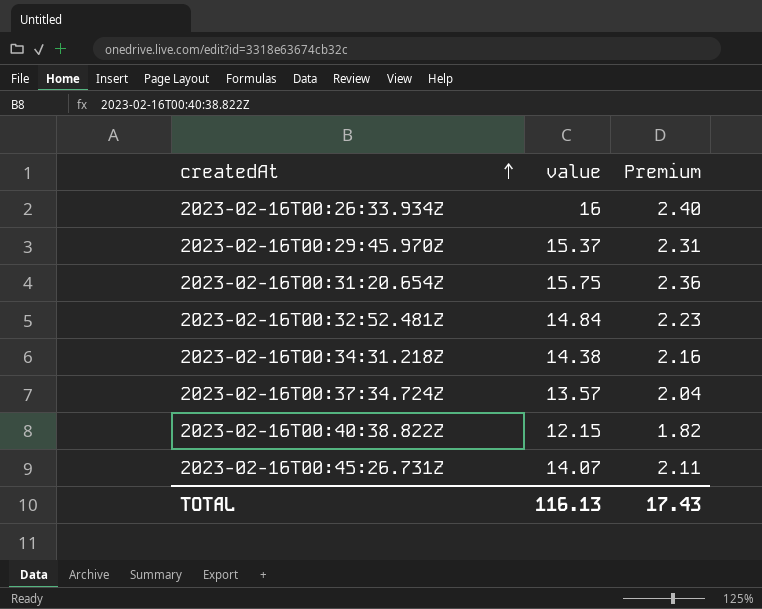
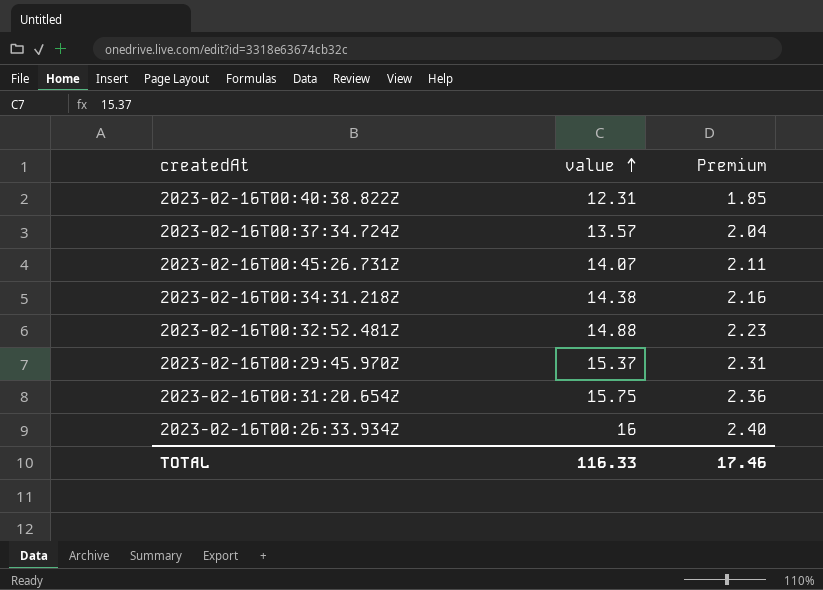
row order: createdAt ascending -> value ascending
2023-02-16T00:40:38.822Z | value: 12.15 -> 12.31
2023-02-16T00:40:38.822Z | Premium: 1.82 -> 1.85
2023-02-16T00:32:52.481Z | value: 14.84 -> 14.88
TOTAL | value: 116.13 -> 116.33
TOTAL | Premium: 17.43 -> 17.46

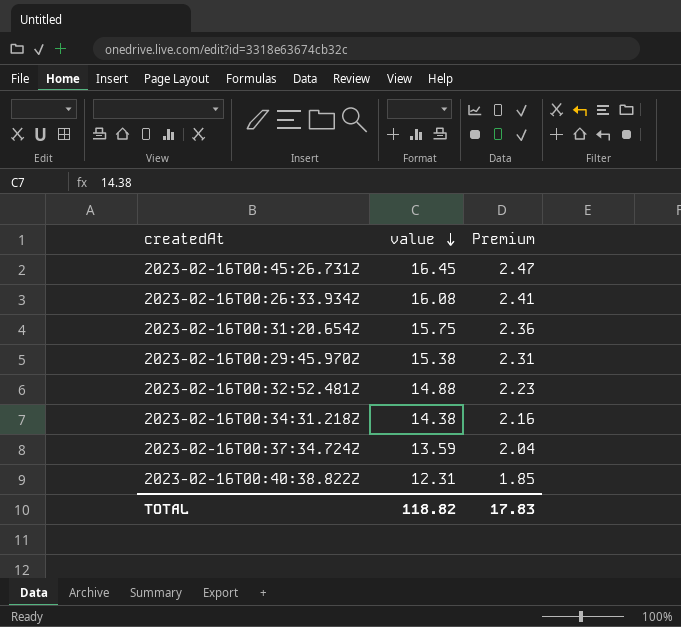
row order: value ascending -> value descending
2023-02-16T00:45:26.731Z | value: 14.07 -> 16.45
2023-02-16T00:45:26.731Z | Premium: 2.11 -> 2.47
2023-02-16T00:26:33.934Z | value: 16 -> 16.08
2023-02-16T00:26:33.934Z | Premium: 2.40 -> 2.41
2023-02-16T00:29:45.970Z | value: 15.37 -> 15.38
2023-02-16T00:37:34.724Z | value: 13.57 -> 13.59
TOTAL | value: 116.33 -> 118.82
TOTAL | Premium: 17.46 -> 17.83

